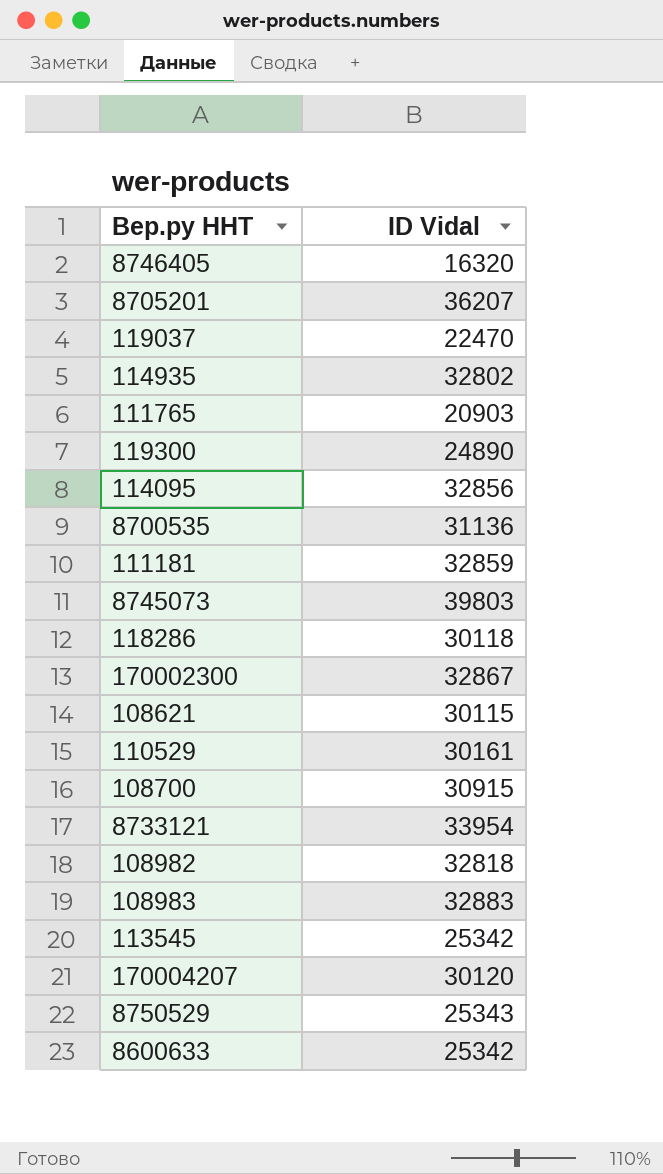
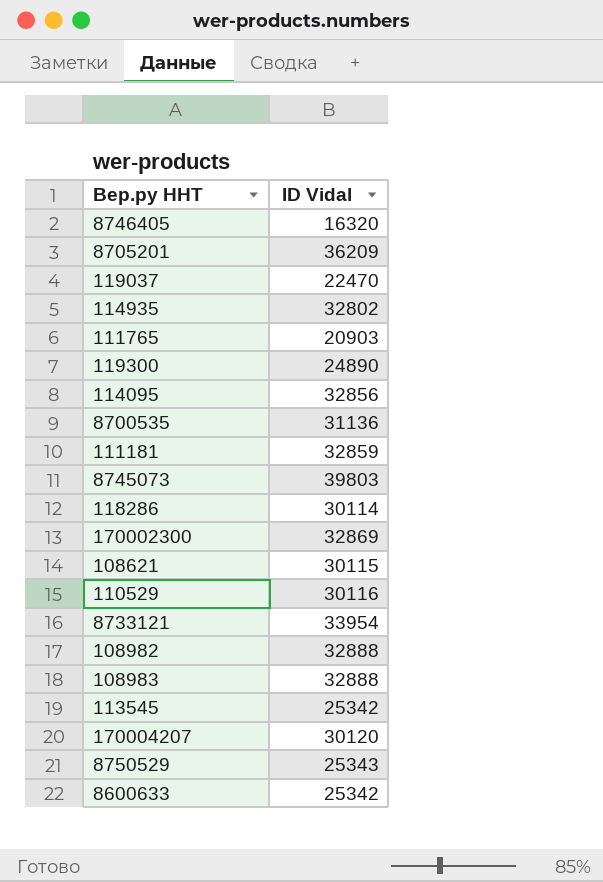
row 108700: 30915 -> none
8705201 | ID Vidal: 36207 -> 36209
118286 | ID Vidal: 30118 -> 30114
170002300 | ID Vidal: 32867 -> 32869
110529 | ID Vidal: 30161 -> 30116
108982 | ID Vidal: 32818 -> 32888
108983 | ID Vidal: 32883 -> 32888

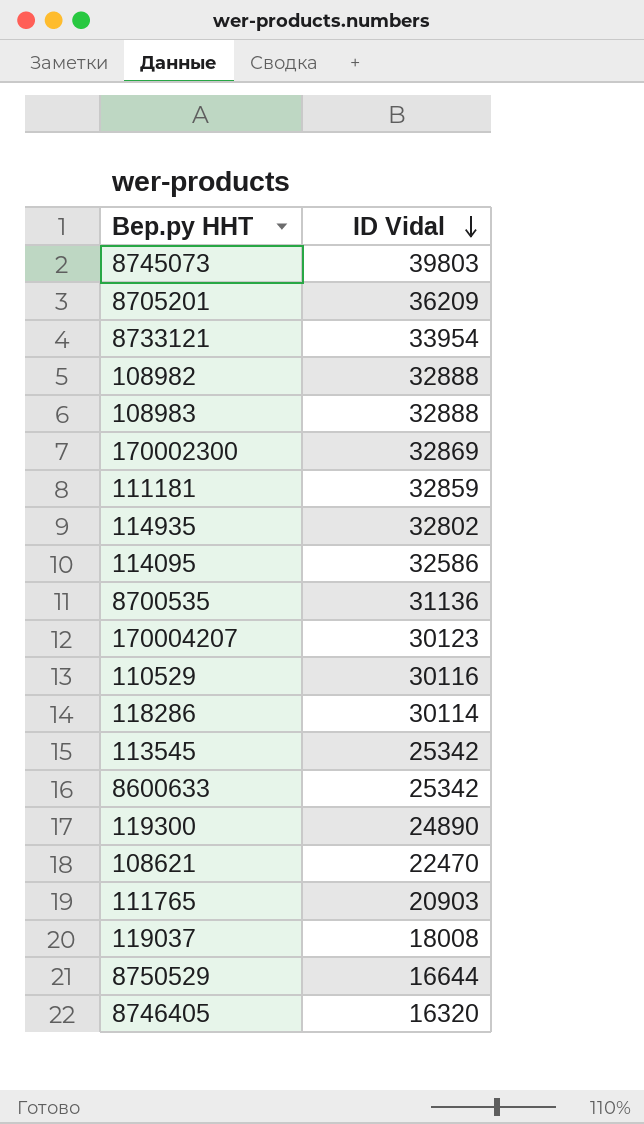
row order: none -> ID Vidal descending
114095 | ID Vidal: 32856 -> 32586
170004207 | ID Vidal: 30120 -> 30123
108621 | ID Vidal: 30115 -> 22470
119037 | ID Vidal: 22470 -> 18008
8750529 | ID Vidal: 25343 -> 16644

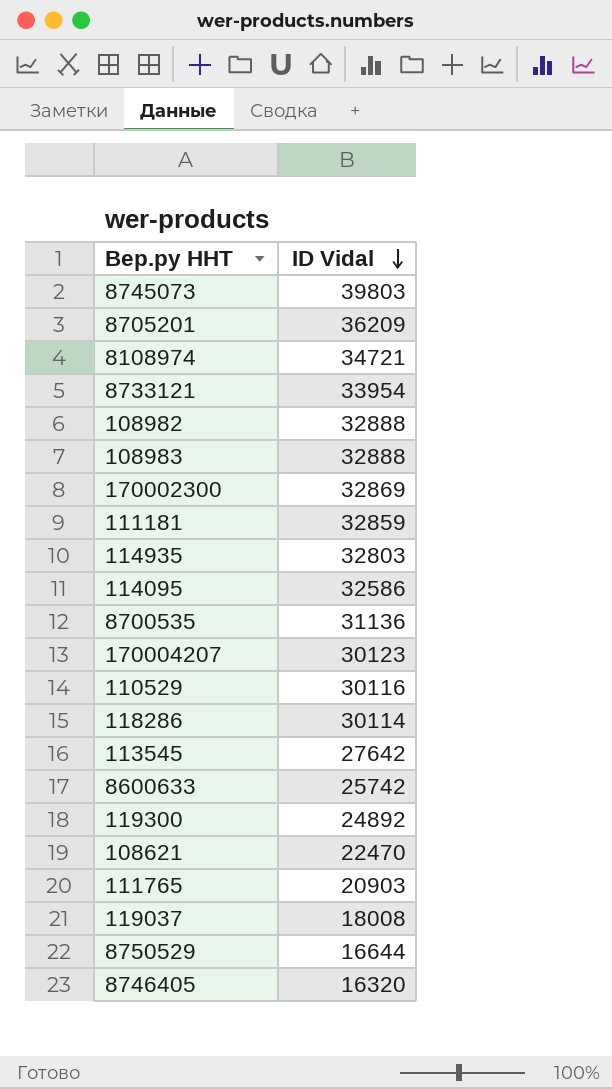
row 8108974: none -> 34721
114935 | ID Vidal: 32802 -> 32803
113545 | ID Vidal: 25342 -> 27642
8600633 | ID Vidal: 25342 -> 25742
119300 | ID Vidal: 24890 -> 24892

